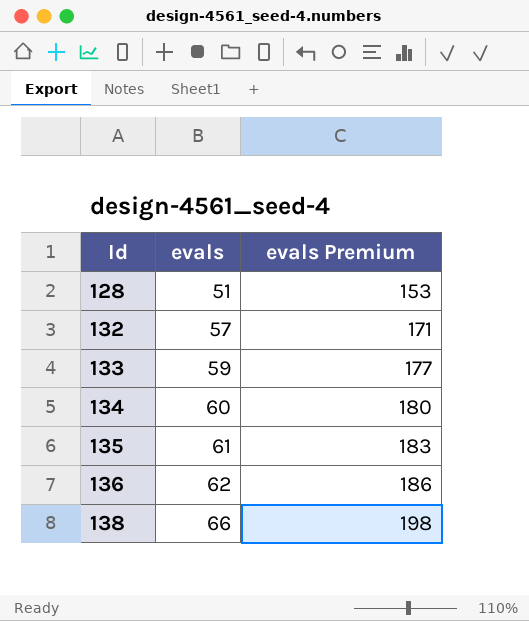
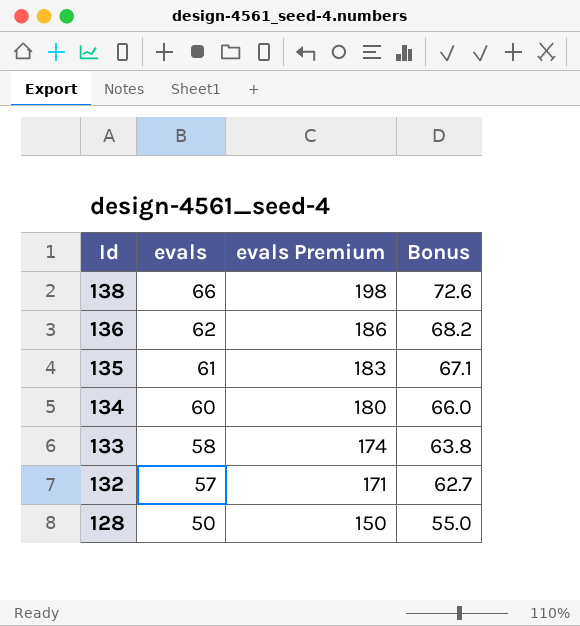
row order: Id ascending -> Id descending
column Bonus | formula: none -> [evals] * 1.1
133 | evals: 59 -> 58
133 | evals Premium: 177 -> 174
128 | evals: 51 -> 50
128 | evals Premium: 153 -> 150

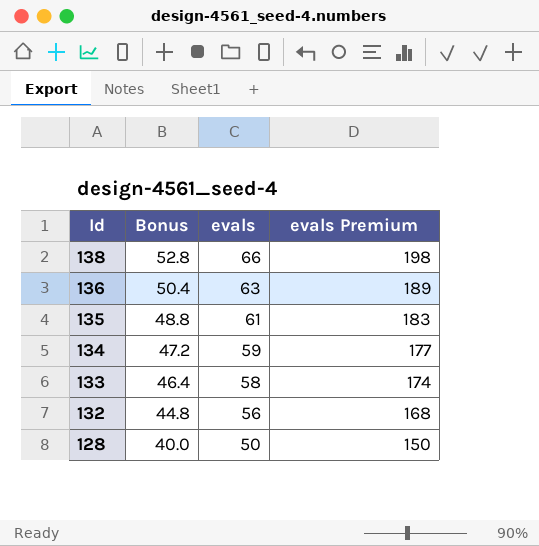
column Bonus | formula: [evals] * 1.1 -> [evals] * 0.8
column Bonus | position: 4 -> 2
136 | evals: 62 -> 63
136 | evals Premium: 186 -> 189
134 | evals: 60 -> 59
134 | evals Premium: 180 -> 177
132 | evals: 57 -> 56
132 | evals Premium: 171 -> 168

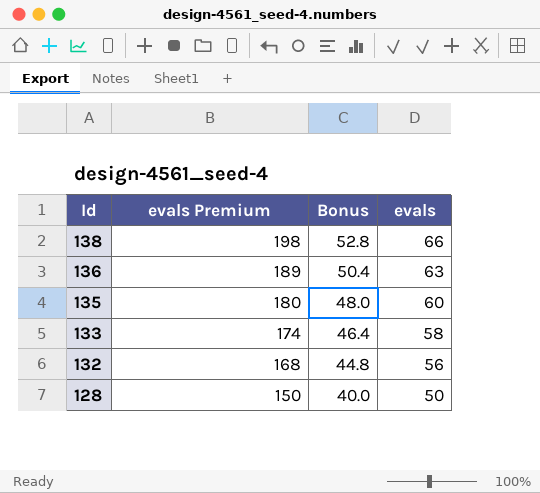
column evals Premium | position: 4 -> 2
row 134: 47.2 | 59 | 177 -> none
135 | evals Premium: 183 -> 180
135 | Bonus: 48.8 -> 48.0
135 | evals: 61 -> 60

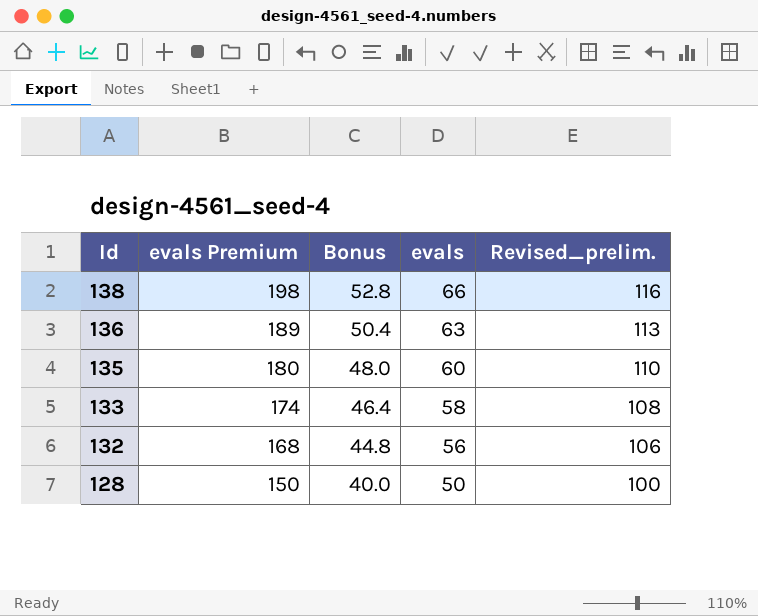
column Revised_prelim. | formula: none -> [evals] + 50

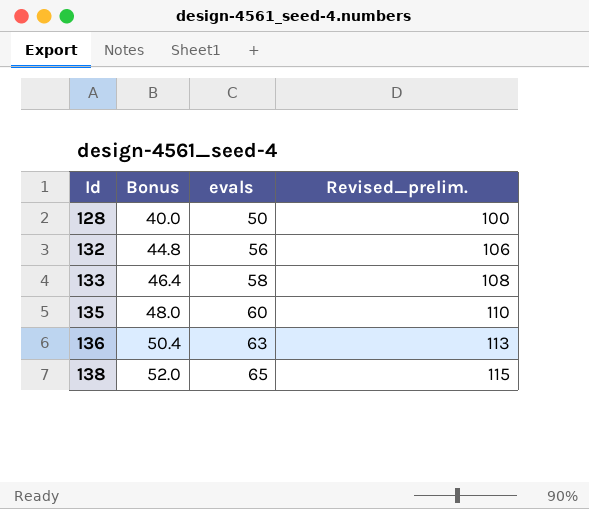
row order: Id descending -> Id ascending
column evals Premium | formula: [evals] * 3 -> none
138 | Bonus: 52.8 -> 52.0
138 | evals: 66 -> 65
138 | Revised_prelim.: 116 -> 115

